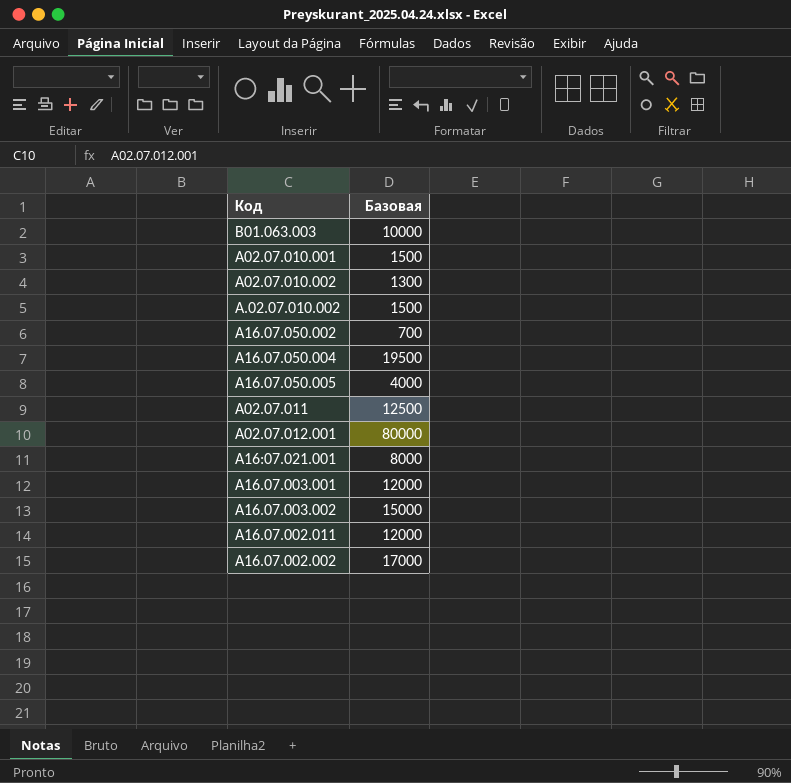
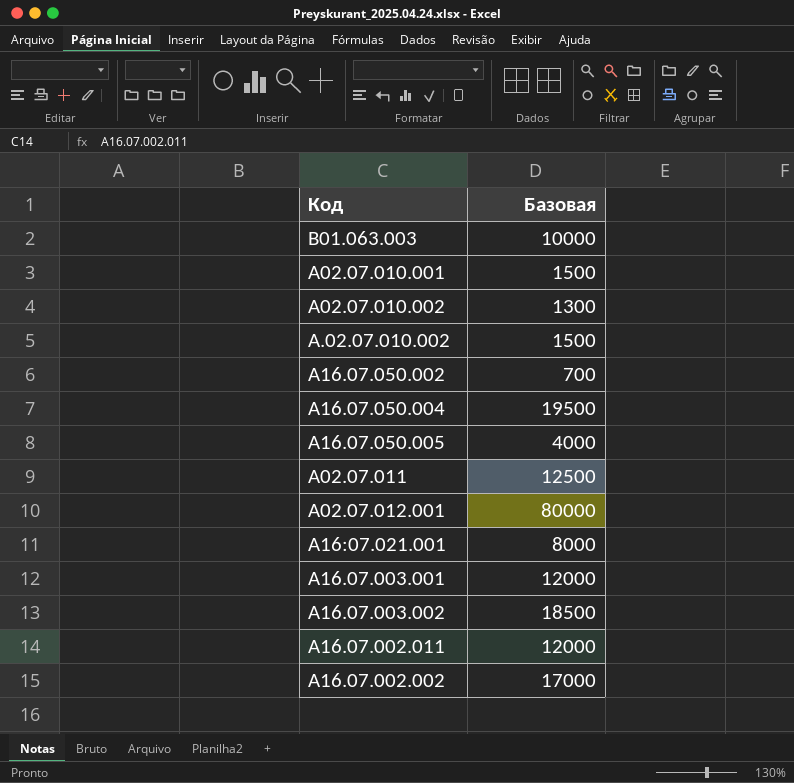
A16.07.003.002 | Базовая: 15000 -> 18500

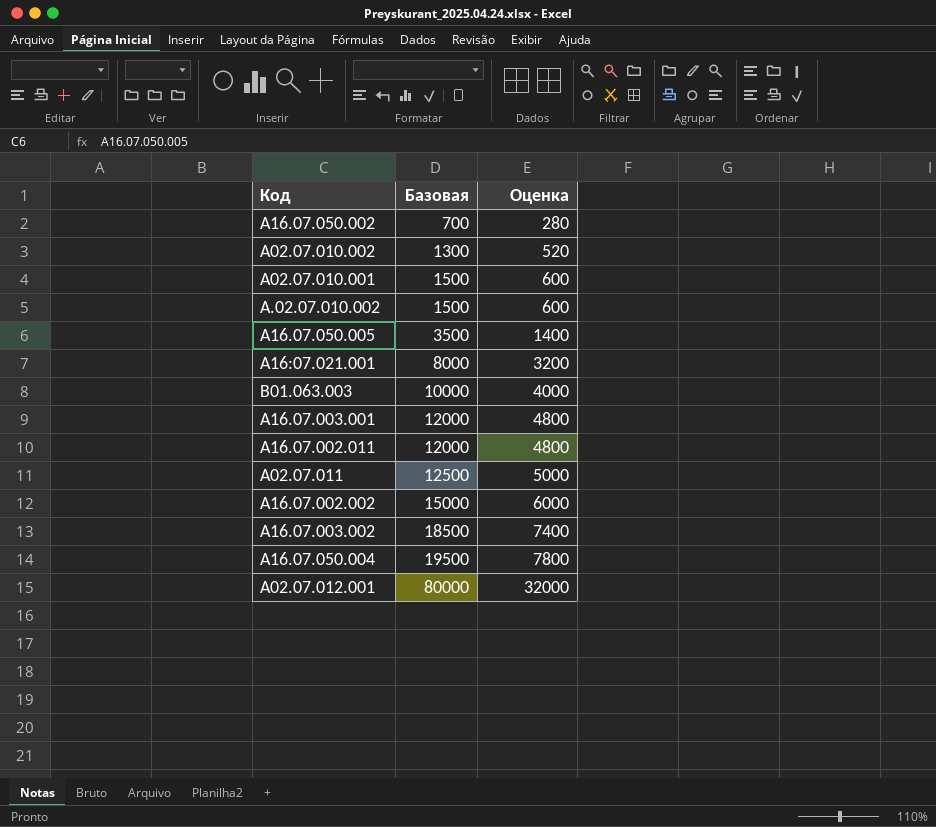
row order: none -> Базовая ascending
column Оценка | formula: none -> [Базовая] * 0,4
A16.07.050.005 | Базовая: 4000 -> 3500
А16.07.002.002 | Базовая: 17000 -> 15000

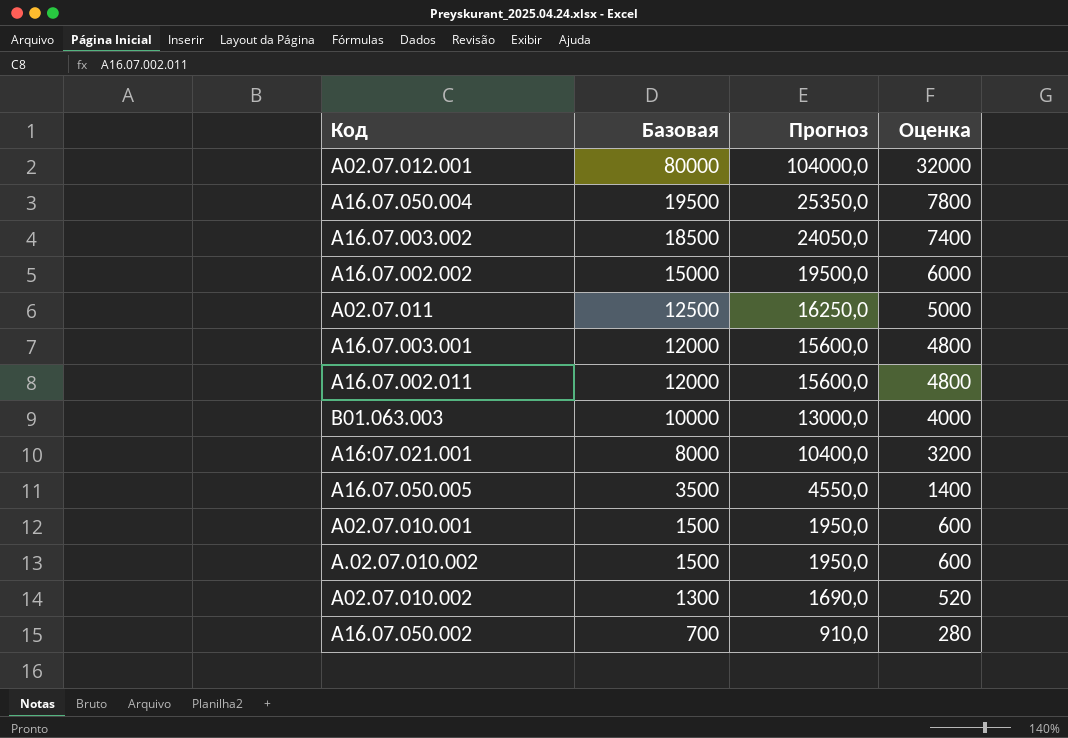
row order: Базовая ascending -> Базовая descending
column Прогноз | formula: none -> [Базовая] * 1,3

